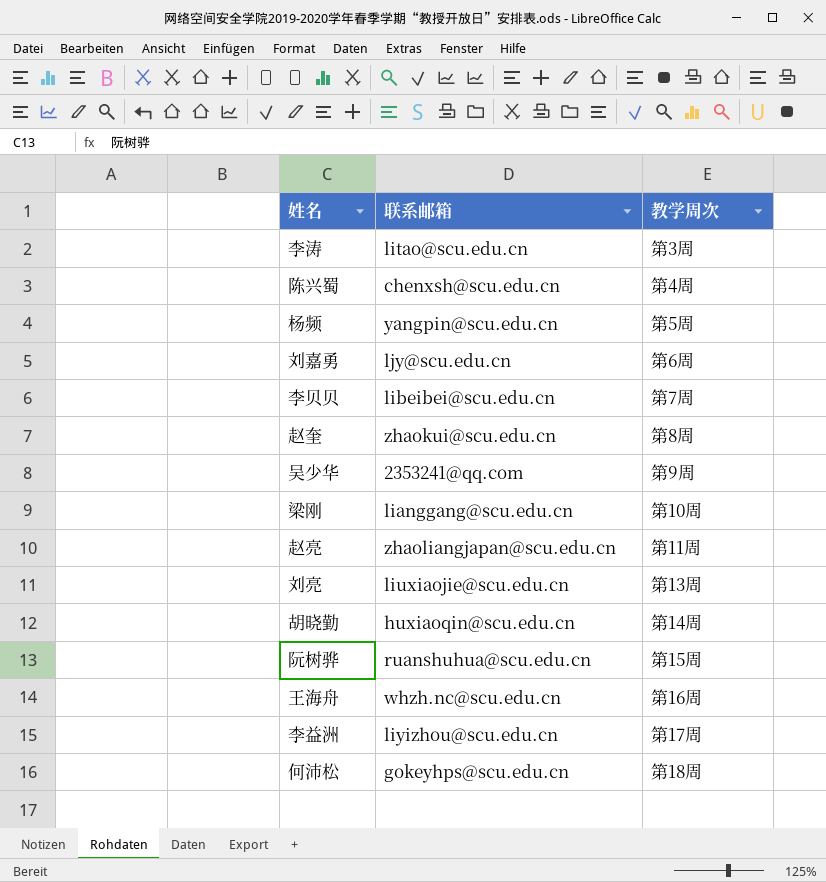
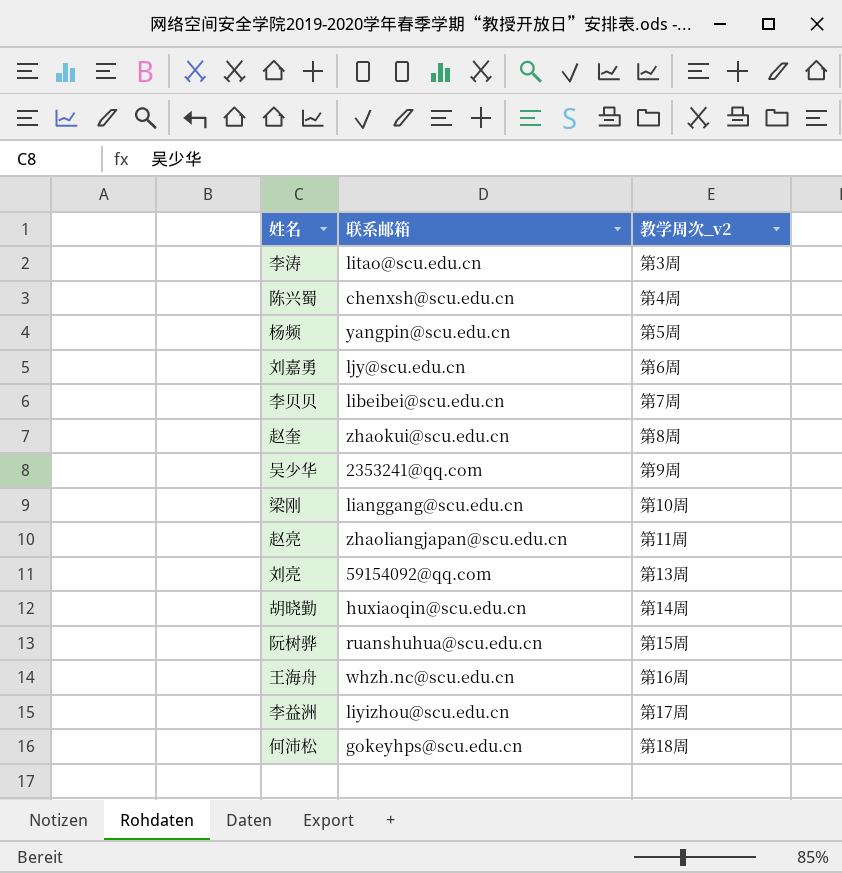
column name: 教学周次 -> 教学周次_v2
刘亮 | 联系邮箱: liuxiaojie@scu.edu.cn -> 59154092@qq.com

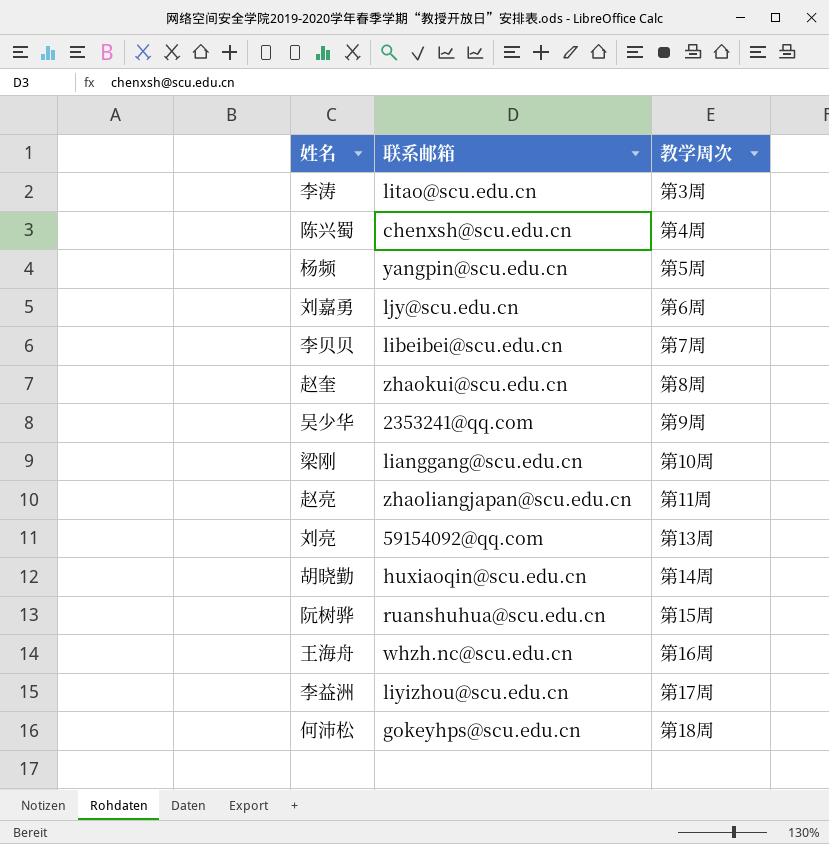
column name: 教学周次_v2 -> 教学周次

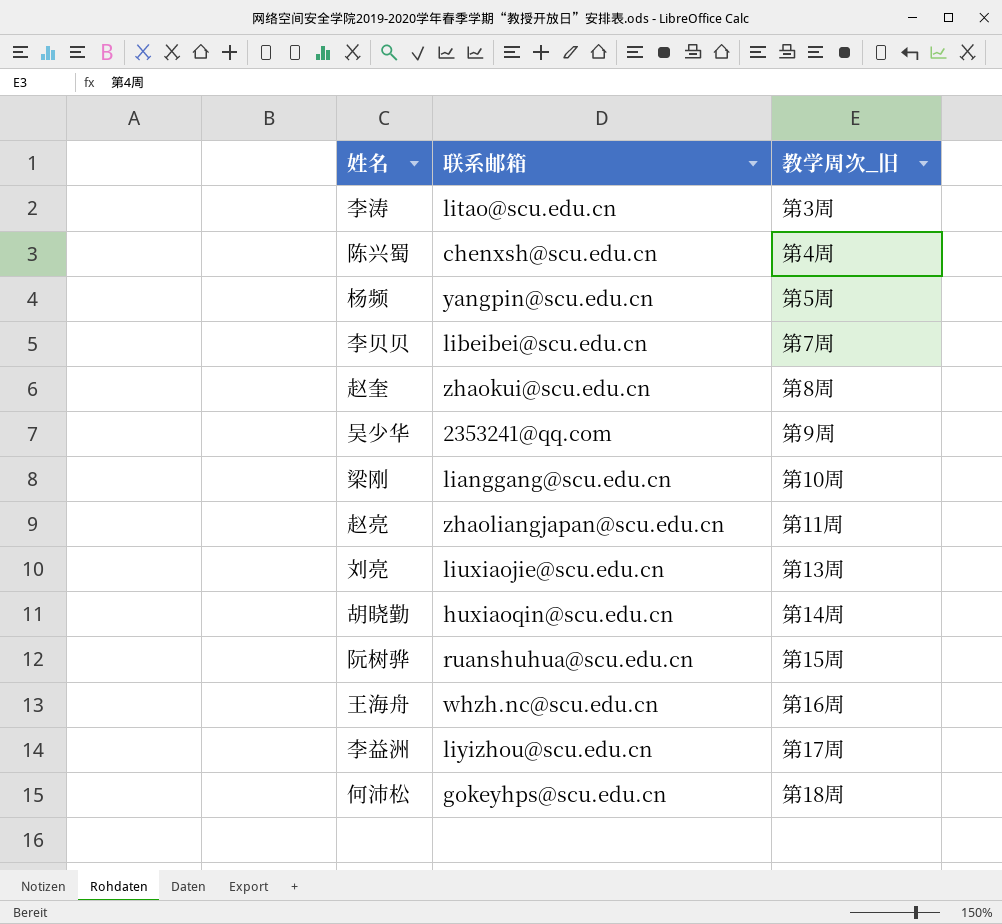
column name: 教学周次 -> 教学周次_旧
row 刘嘉勇: ljy@scu.edu.cn | 第6周 -> none
刘亮 | 联系邮箱: 59154092@qq.com -> liuxiaojie@scu.edu.cn

